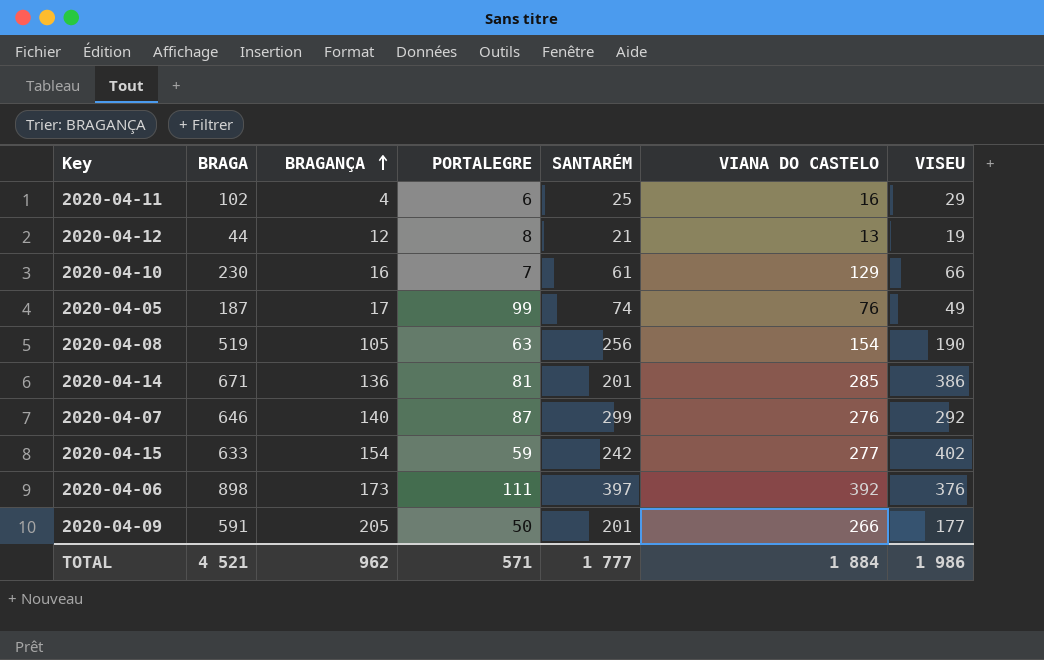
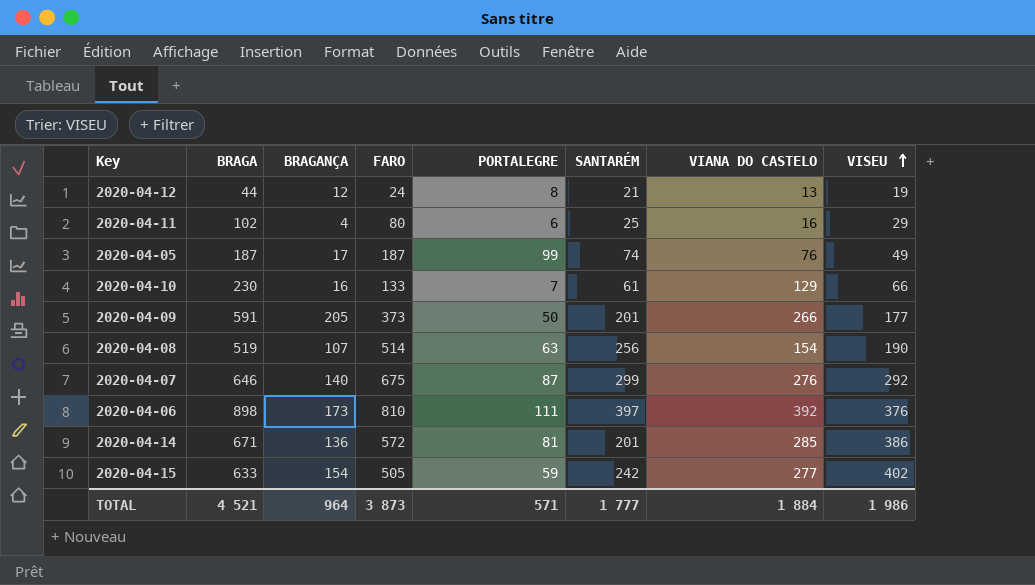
row order: BRAGANÇA ascending -> VISEU ascending
column FARO | position: none -> 4
2020-04-08 | BRAGANÇA: 105 -> 107
TOTAL | BRAGANÇA: 962 -> 964

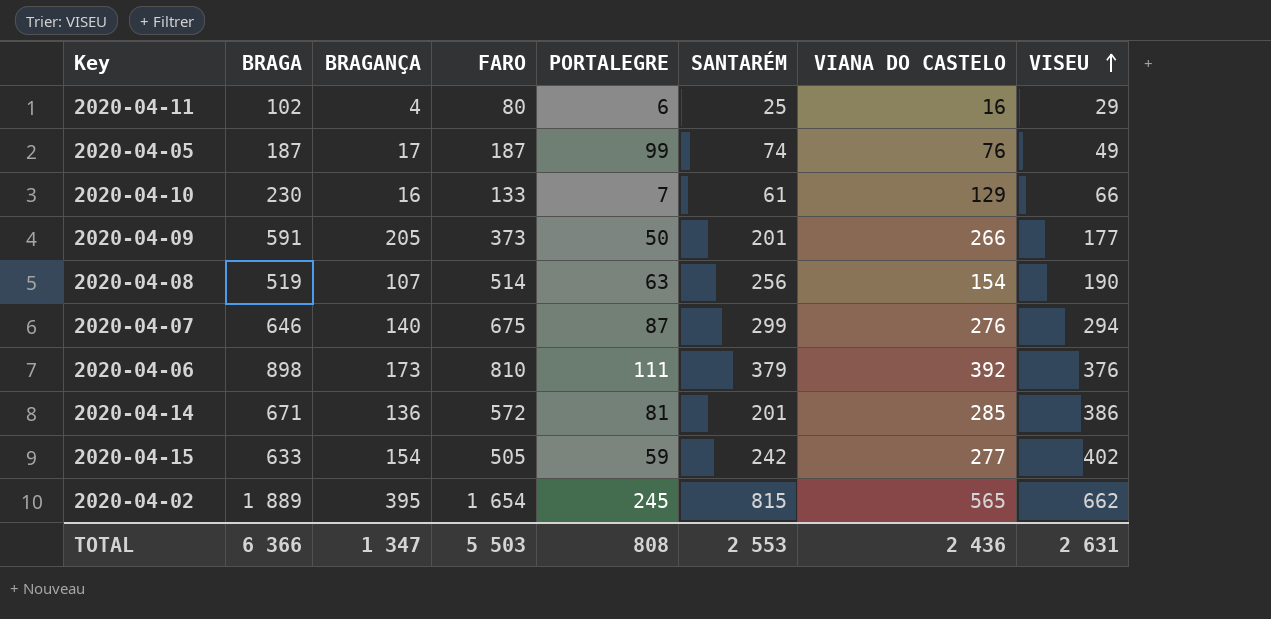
row 2020-04-12: 44 | 12 | 24 | 8 | 21 | 13 | 19 -> none
2020-04-07 | VISEU: 292 -> 294
2020-04-06 | SANTARÉM: 397 -> 379
row 2020-04-02: none -> 1 889 | 395 | 1 654 | 245 | 815 | 565 | 662
TOTAL | BRAGA: 4 521 -> 6 366
TOTAL | BRAGANÇA: 964 -> 1 347
TOTAL | FARO: 3 873 -> 5 503
TOTAL | PORTALEGRE: 571 -> 808
TOTAL | SANTARÉM: 1 777 -> 2 553
TOTAL | VIANA DO CASTELO: 1 884 -> 2 436
TOTAL | VISEU: 1 986 -> 2 631

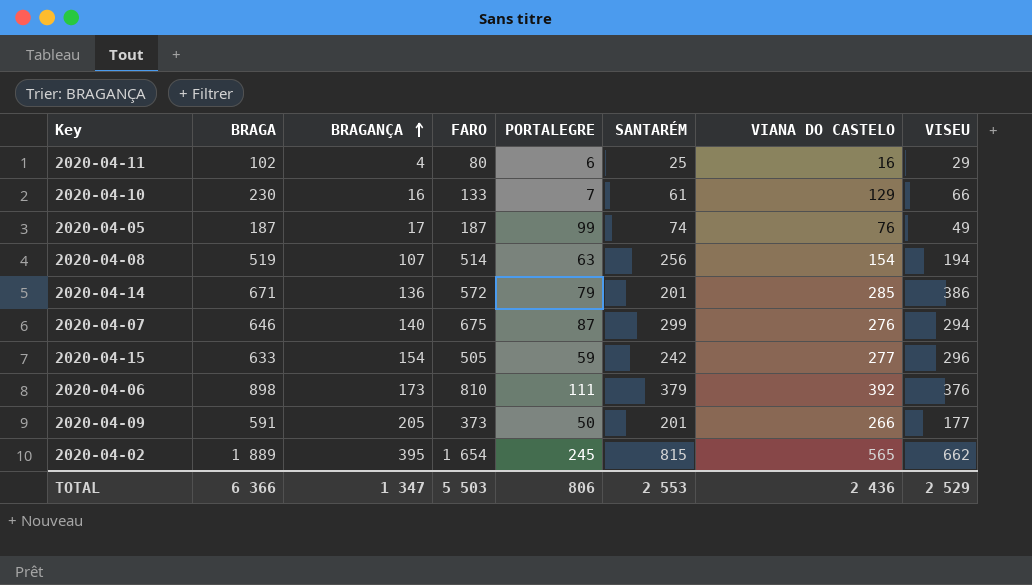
row order: VISEU ascending -> BRAGANÇA ascending
2020-04-08 | VISEU: 190 -> 194
2020-04-14 | PORTALEGRE: 81 -> 79
2020-04-15 | VISEU: 402 -> 296
TOTAL | PORTALEGRE: 808 -> 806
TOTAL | VISEU: 2 631 -> 2 529

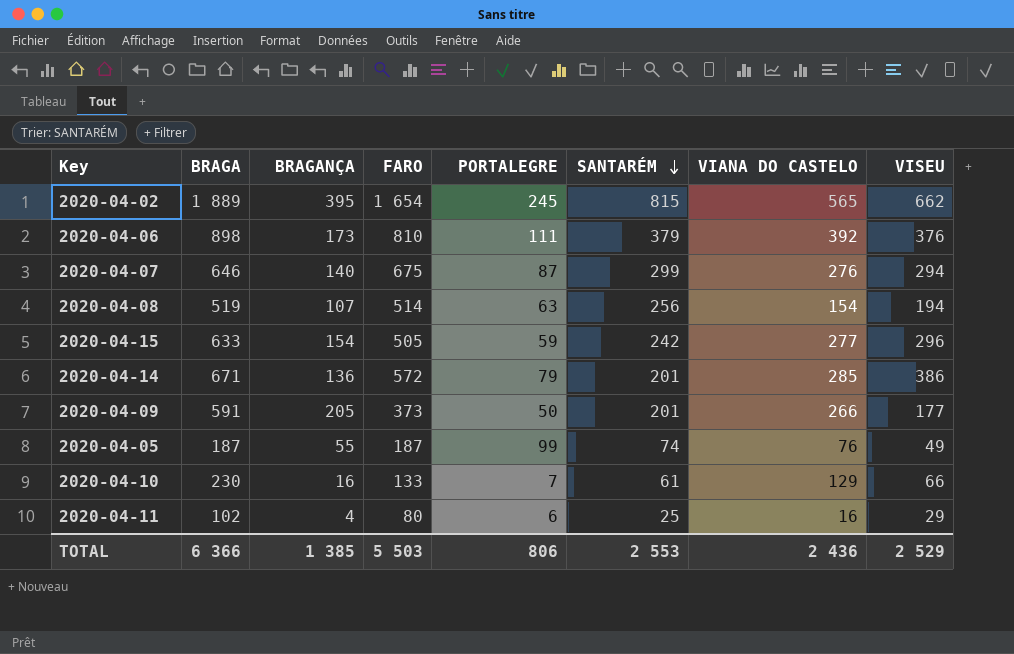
row order: BRAGANÇA ascending -> SANTARÉM descending
2020-04-05 | BRAGANÇA: 17 -> 55
TOTAL | BRAGANÇA: 1 347 -> 1 385

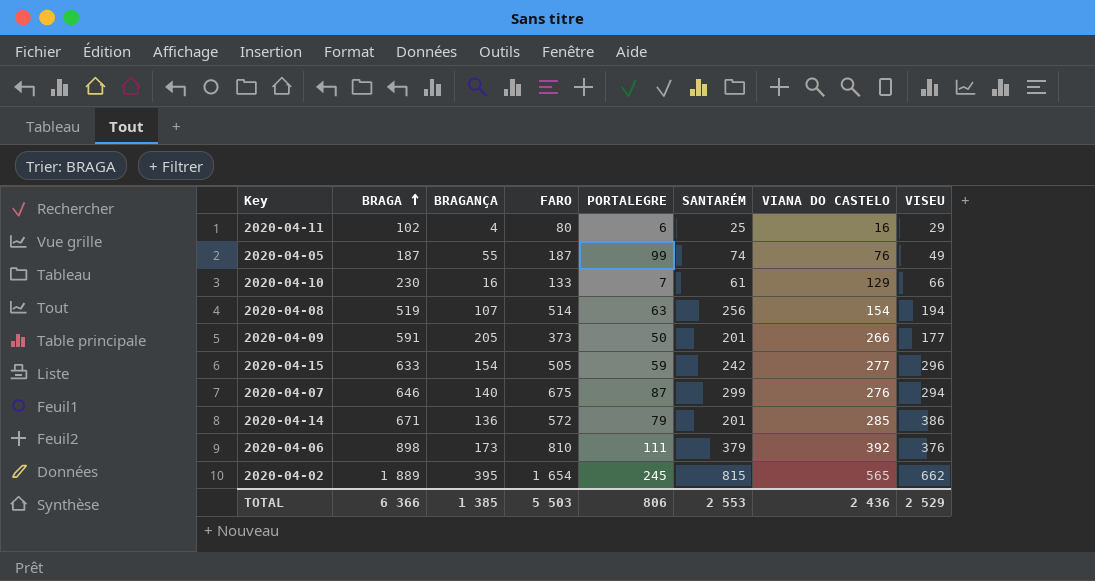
row order: SANTARÉM descending -> BRAGA ascending

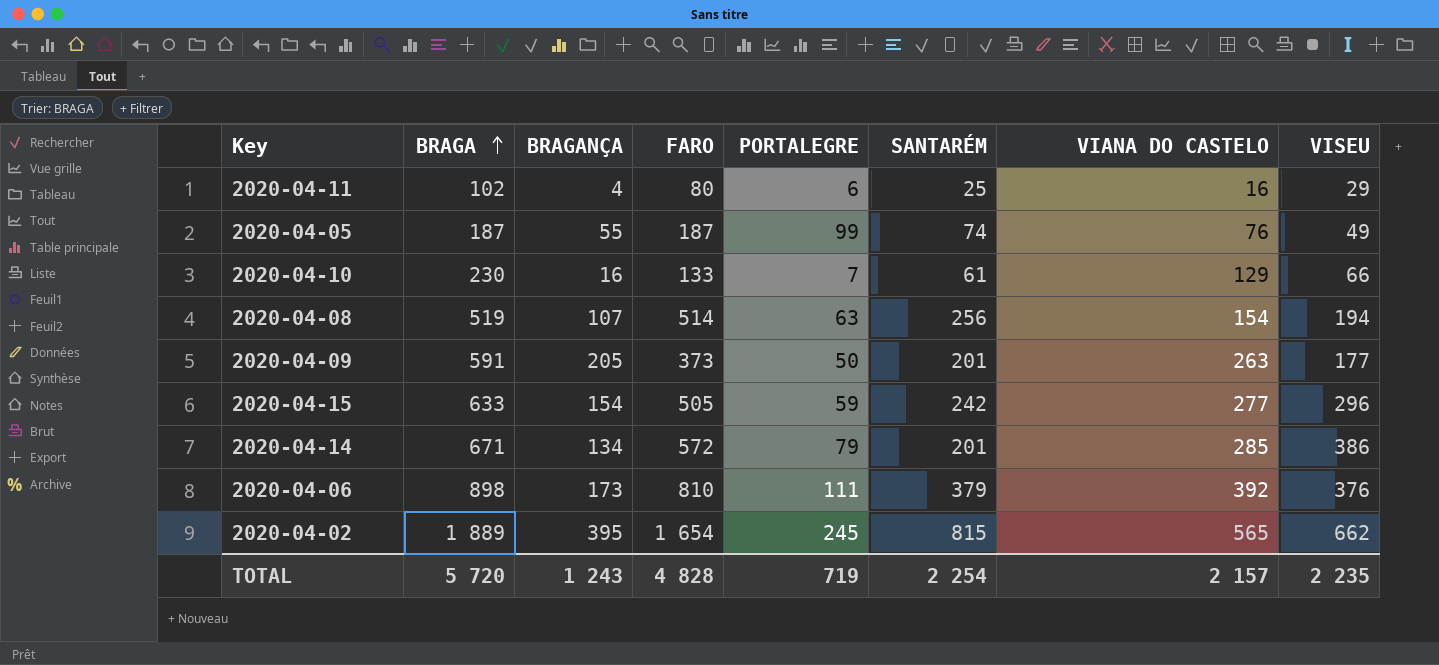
row 2020-04-07: 646 | 140 | 675 | 87 | 299 | 276 | 294 -> none
2020-04-09 | VIANA DO CASTELO: 266 -> 263
2020-04-14 | BRAGANÇA: 136 -> 134
TOTAL | BRAGA: 6 366 -> 5 720
TOTAL | BRAGANÇA: 1 385 -> 1 243
TOTAL | FARO: 5 503 -> 4 828
TOTAL | PORTALEGRE: 806 -> 719
TOTAL | SANTARÉM: 2 553 -> 2 254
TOTAL | VIANA DO CASTELO: 2 436 -> 2 157
TOTAL | VISEU: 2 529 -> 2 235

